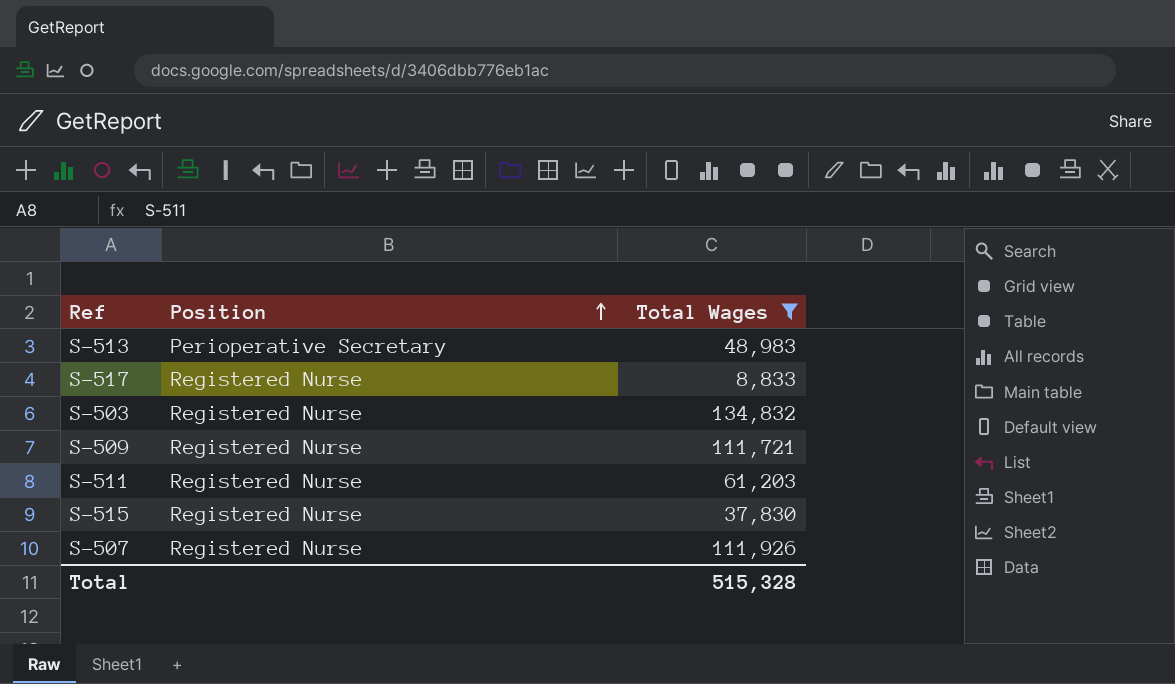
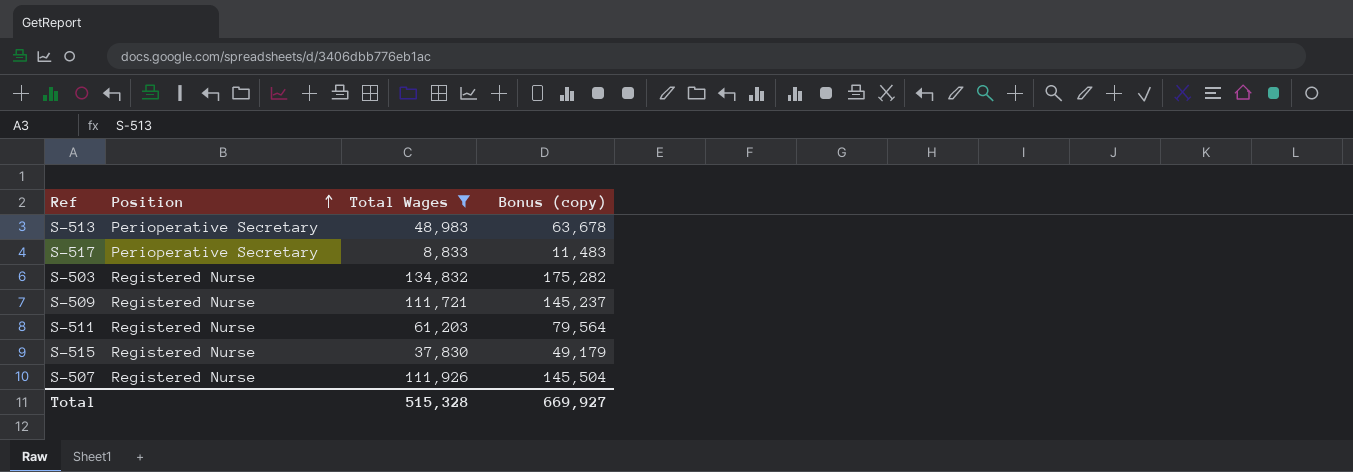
column Bonus (copy) | formula: none -> [Total Wages] * 1.3
S-517 | Position: Registered Nurse -> Perioperative Secretary

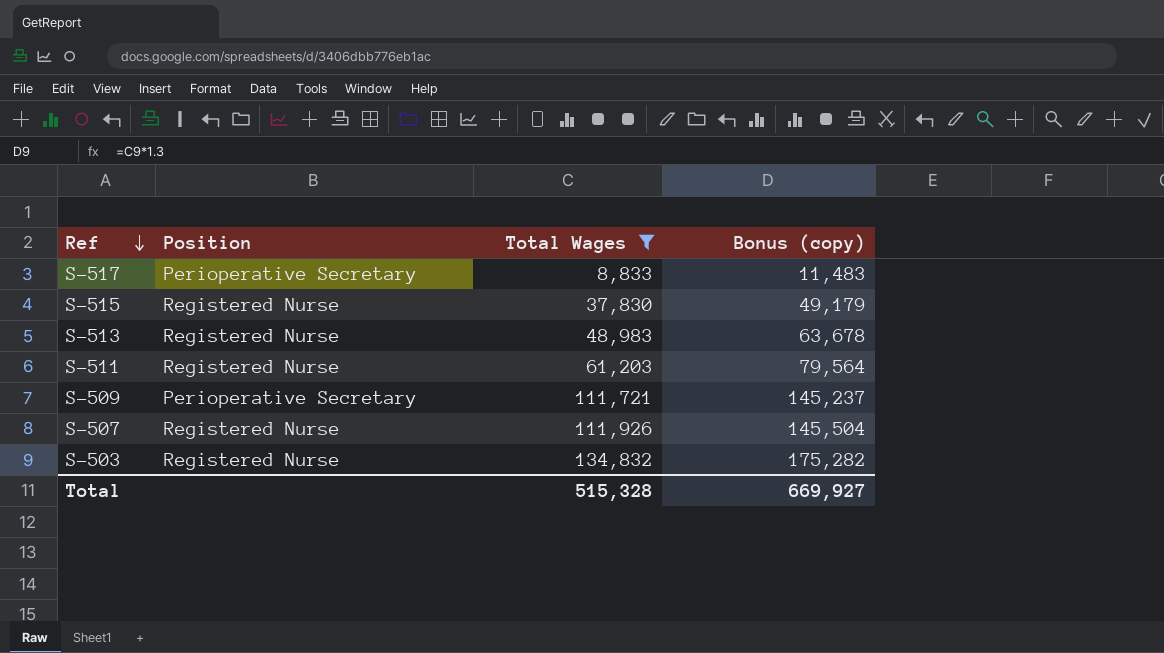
row order: Position ascending -> Ref descending
S-513 | Position: Perioperative Secretary -> Registered Nurse
S-509 | Position: Registered Nurse -> Perioperative Secretary

